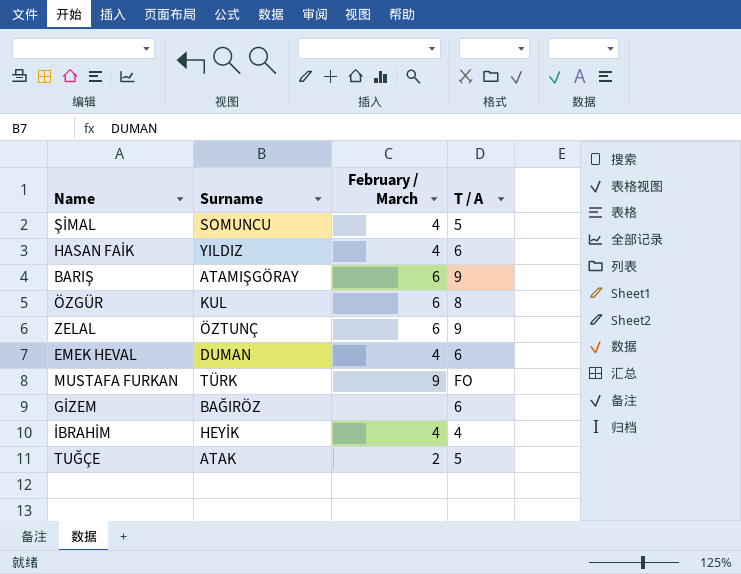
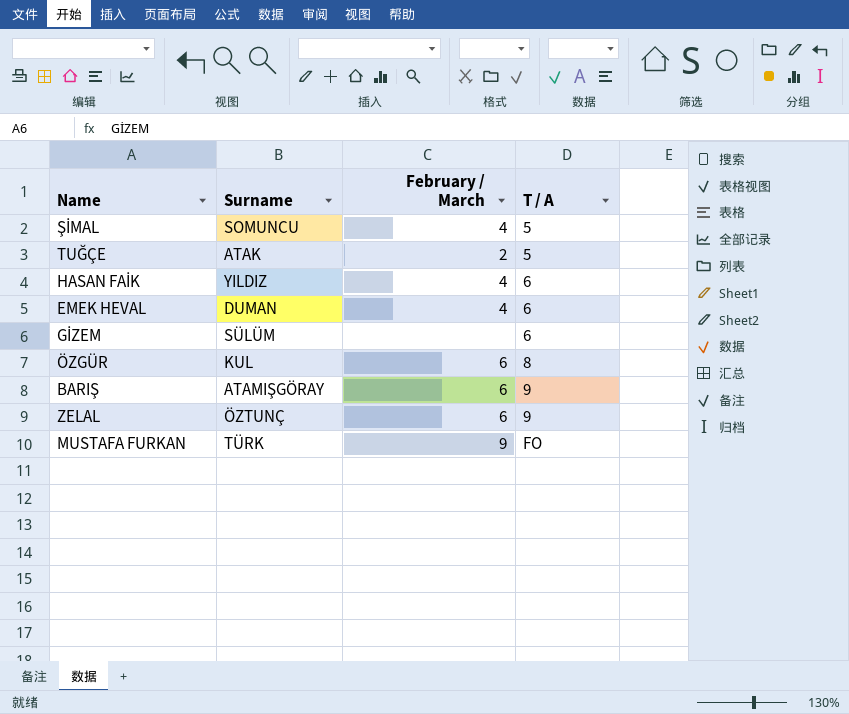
row order: none -> T / A ascending
row İBRAHİM: HEYİK | 4 | 4 -> none
GİZEM | Surname: BAĞIRÖZ -> SÜLÜM

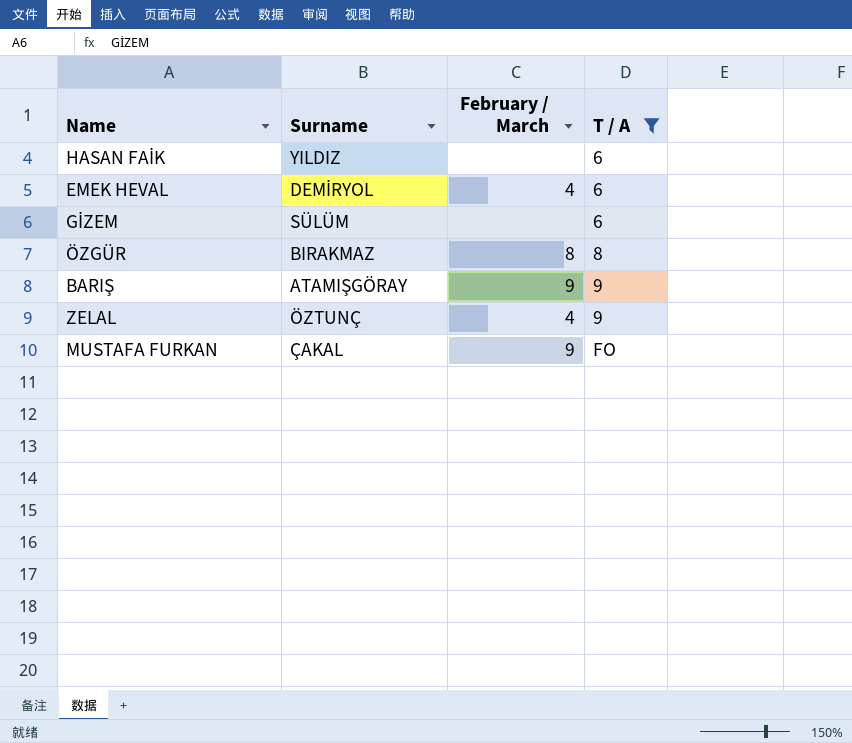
filter: none -> T / A != 5
HASAN FAİK | February / March: 4 -> none
EMEK HEVAL | Surname: DUMAN -> DEMİRYOL
ÖZGÜR | Surname: KUL -> BIRAKMAZ
ÖZGÜR | February / March: 6 -> 8
BARIŞ | February / March: 6 -> 9
ZELAL | February / March: 6 -> 4
MUSTAFA FURKAN | Surname: TÜRK -> ÇAKAL

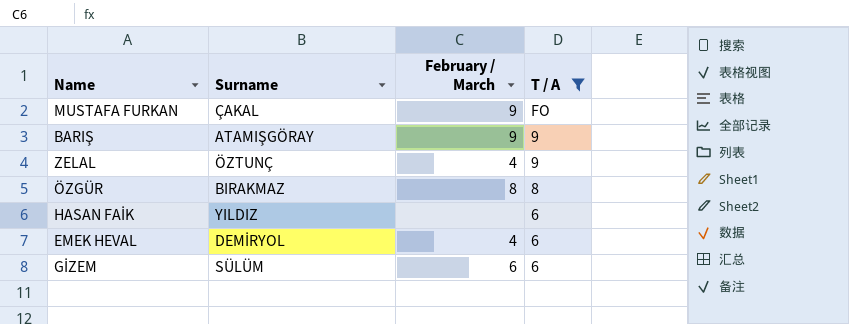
row order: T / A ascending -> T / A descending
GİZEM | February / March: none -> 6

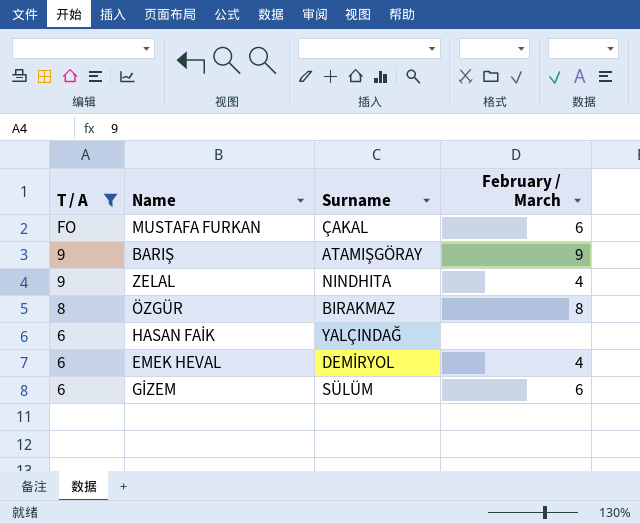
column T / A | position: 4 -> 1
MUSTAFA FURKAN | February / March: 9 -> 6
ZELAL | Surname: ÖZTUNÇ -> NINDHITA
HASAN FAİK | Surname: YILDIZ -> YALÇINDAĞ

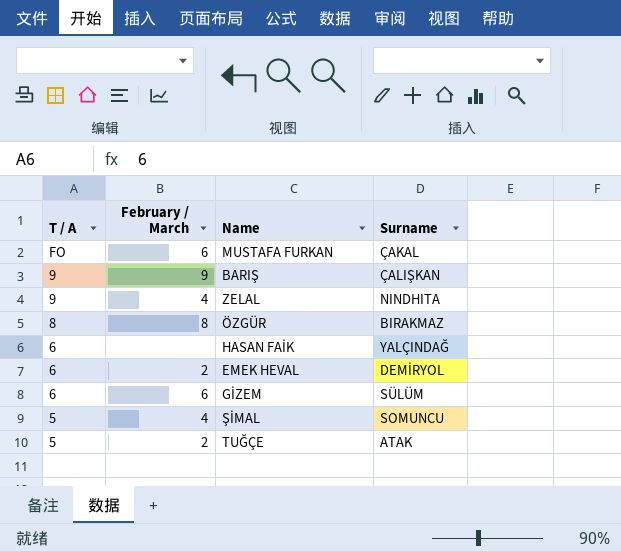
filter: T / A != 5 -> none
column February / March | position: 4 -> 2
BARIŞ | Surname: ATAMIŞGÖRAY -> ÇALIŞKAN
EMEK HEVAL | February / March: 4 -> 2

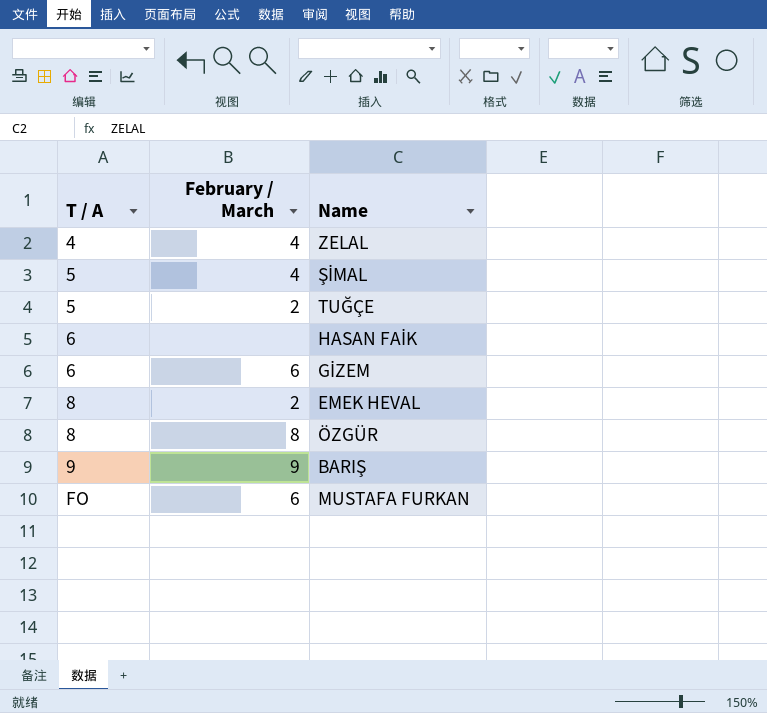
row order: T / A descending -> T / A ascending
column Surname | position: 4 -> none
ZELAL | T / A: 9 -> 4
EMEK HEVAL | T / A: 6 -> 8

